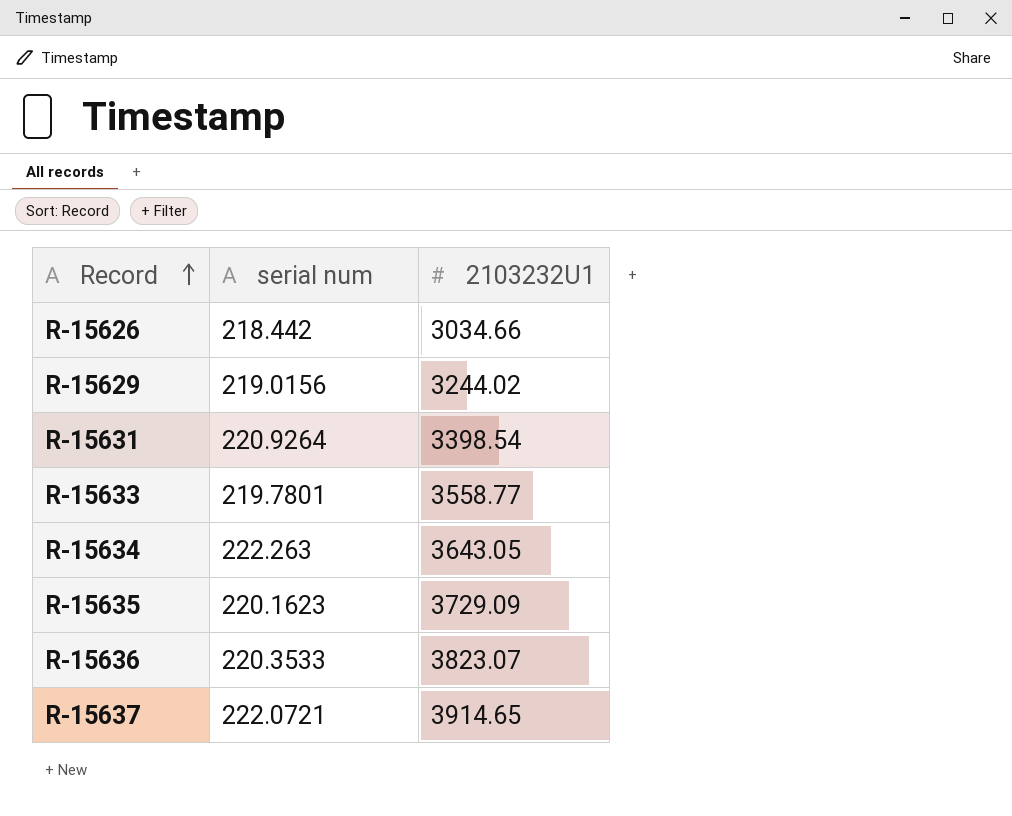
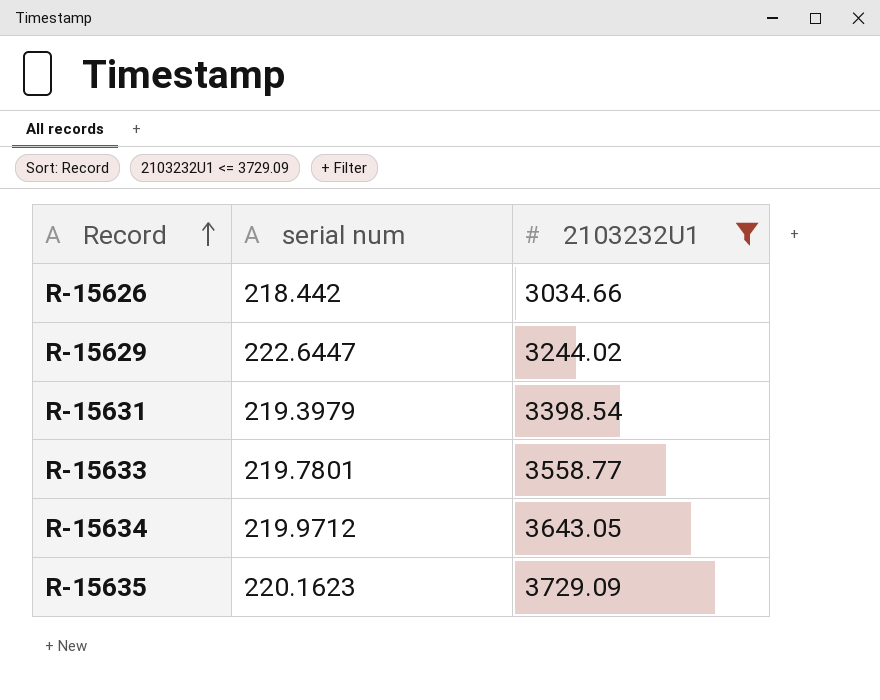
filter: none -> 2103232U1 <= 3729.09
R-15629 | serial num: 219.0156 -> 222.6447
R-15631 | serial num: 220.9264 -> 219.3979
R-15634 | serial num: 222.263 -> 219.9712

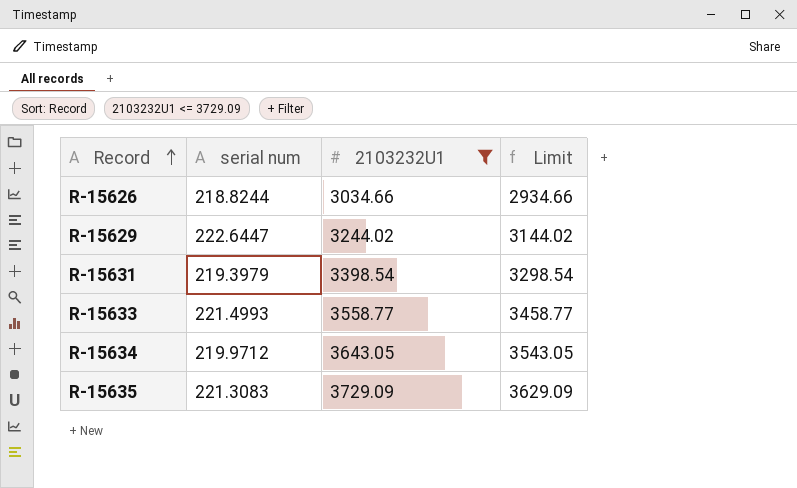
column Limit | formula: none -> [2103232U1] - 100
R-15626 | serial num: 218.442 -> 218.8244
R-15633 | serial num: 219.7801 -> 221.4993
R-15635 | serial num: 220.1623 -> 221.3083

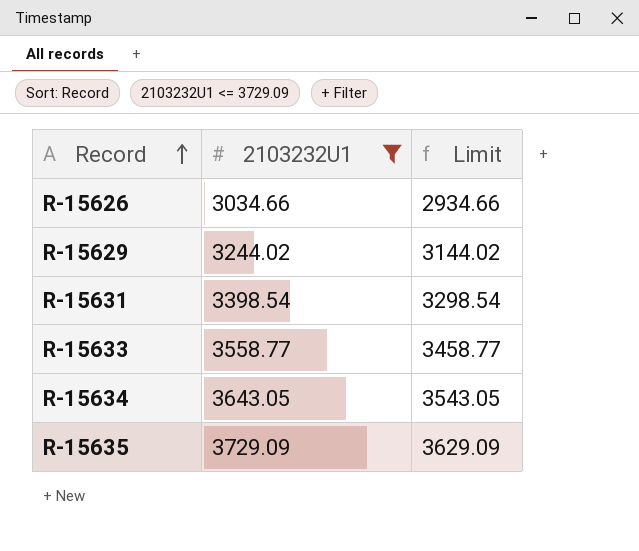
column serial num | position: 2 -> none

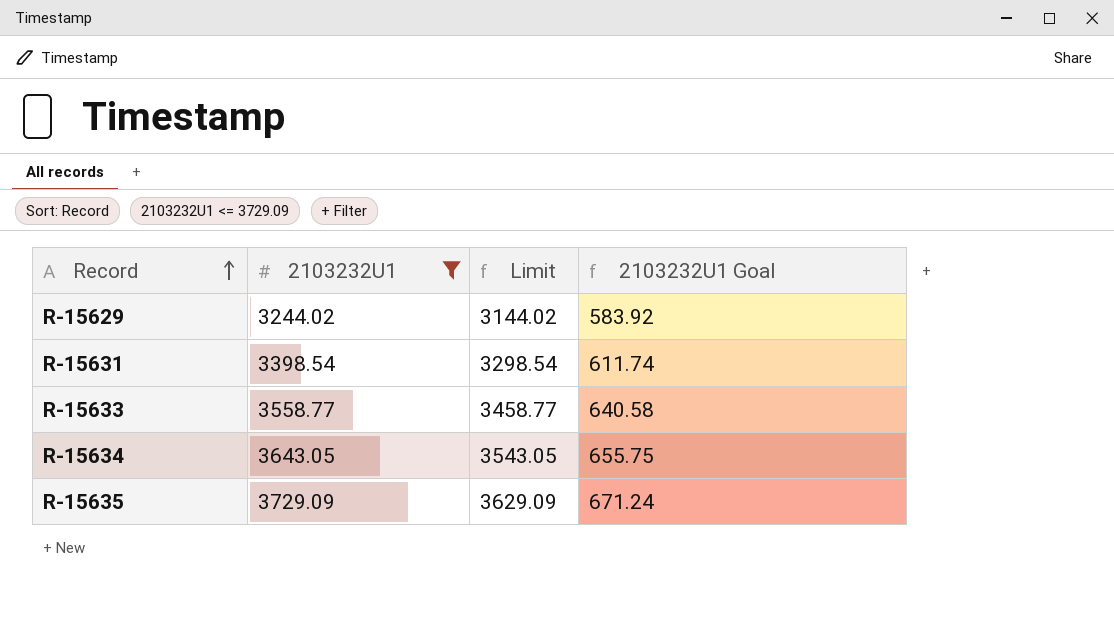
column 2103232U1 Goal | formula: none -> [2103232U1] * 0.18
row R-15626: 3034.66 | 2934.66 -> none

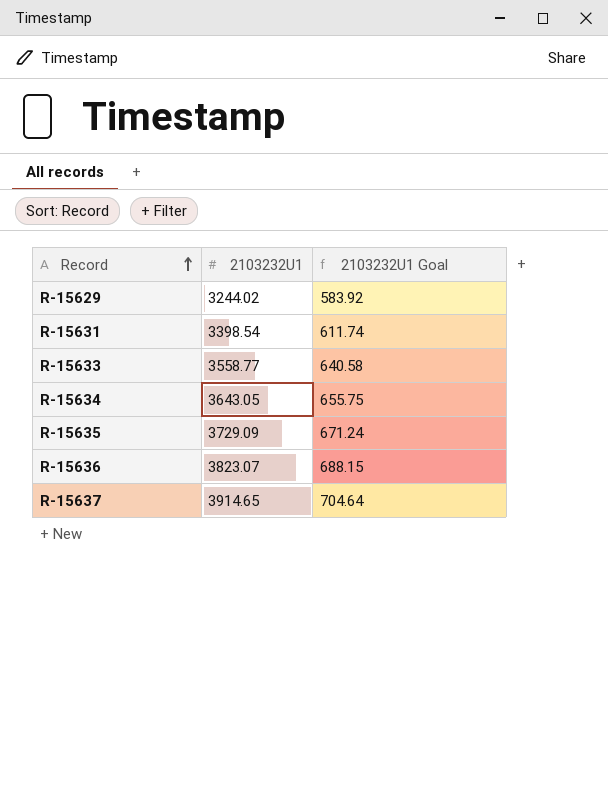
filter: 2103232U1 <= 3729.09 -> none
column Limit | formula: [2103232U1] - 100 -> none

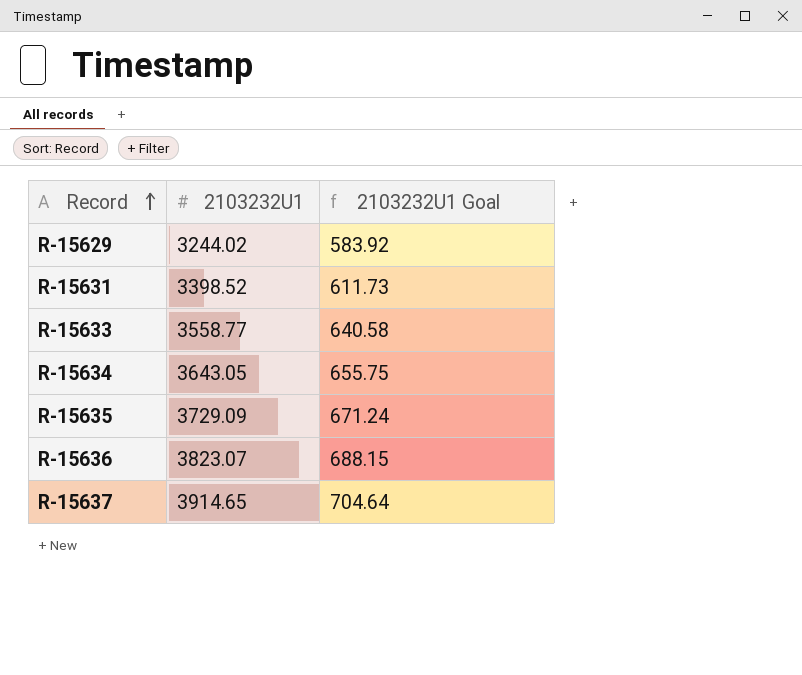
R-15631 | 2103232U1: 3398.54 -> 3398.52
R-15631 | 2103232U1 Goal: 611.74 -> 611.73

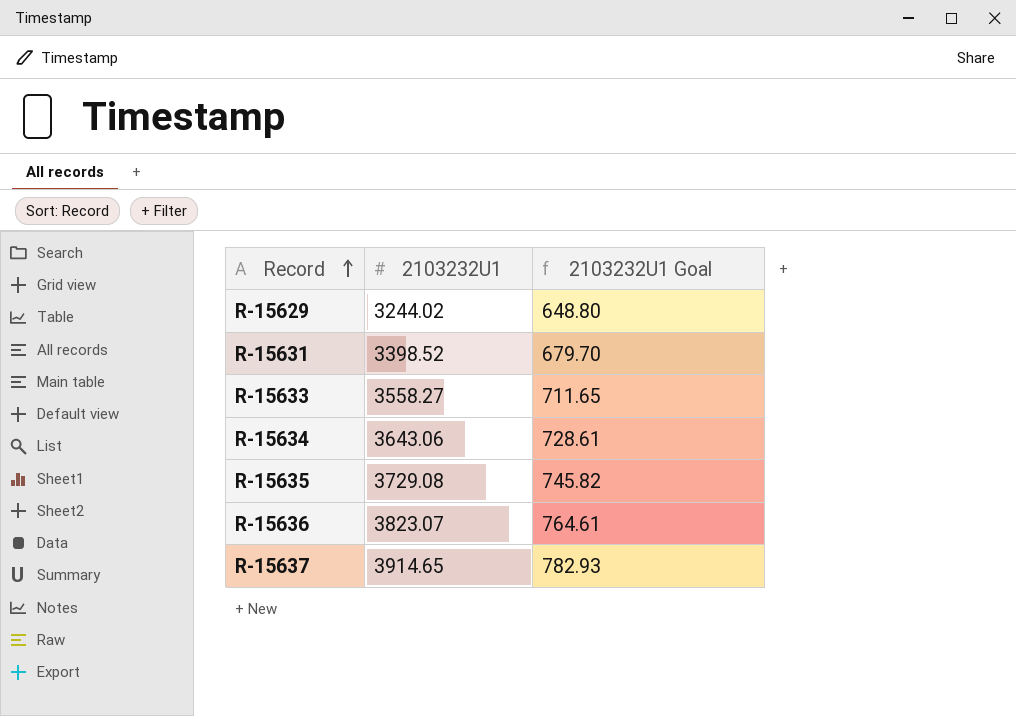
column 2103232U1 Goal | formula: [2103232U1] * 0.18 -> [2103232U1] * 0.2
R-15633 | 2103232U1: 3558.77 -> 3558.27
R-15634 | 2103232U1: 3643.05 -> 3643.06
R-15635 | 2103232U1: 3729.09 -> 3729.08

